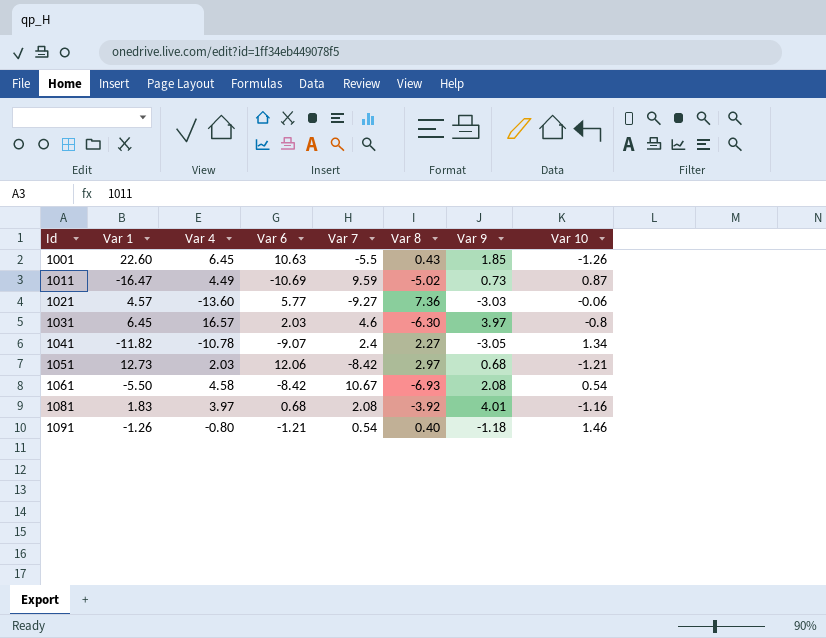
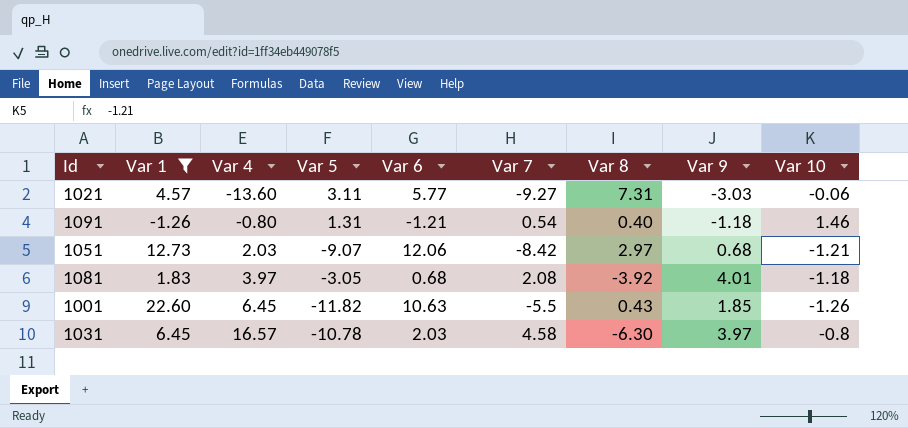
filter: none -> Var 1 >= -1.26
row order: Id ascending -> Var 4 ascending
column Var 5 | position: none -> 4
1021 | Var 8: 7.36 -> 7.31
1081 | Var 10: -1.16 -> -1.18
1031 | Var 7: 4.6 -> 4.58

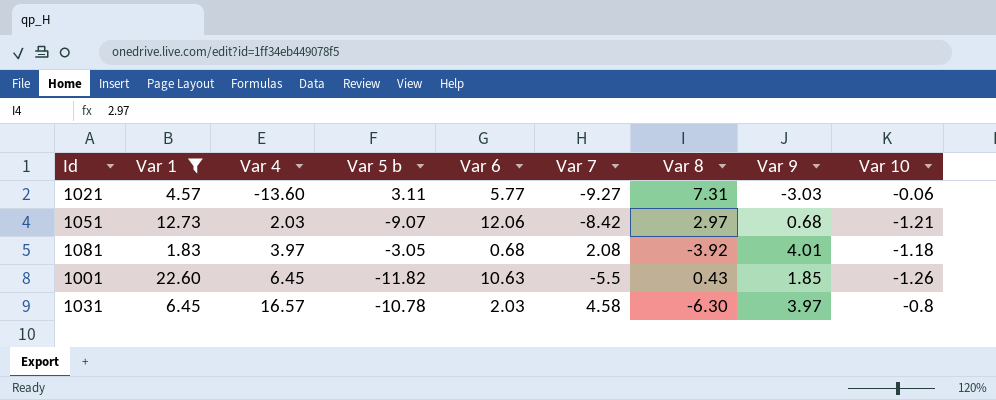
column name: Var 5 -> Var 5 b
row 1091: -1.26 | -0.80 | 1.31 | -1.21 | 0.54 | 0.40 | -1.18 | 1.46 -> none

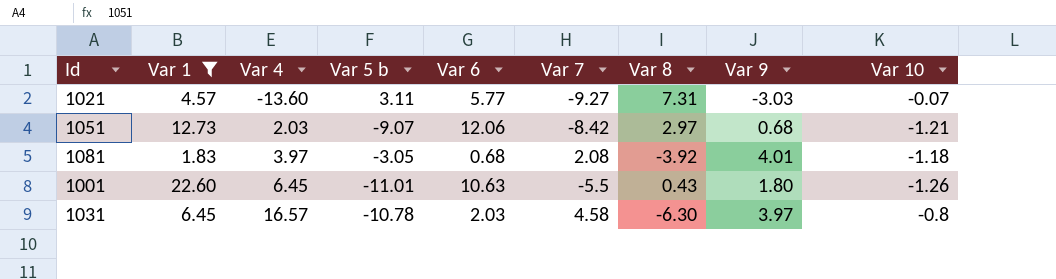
1021 | Var 10: -0.06 -> -0.07
1001 | Var 5 b: -11.82 -> -11.01
1001 | Var 9: 1.85 -> 1.80

